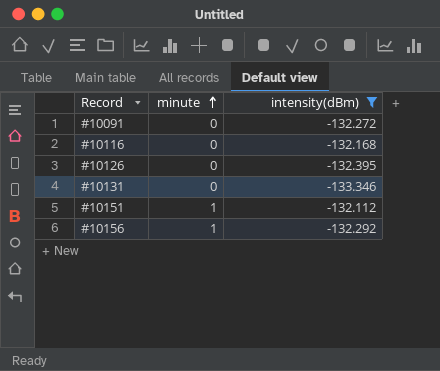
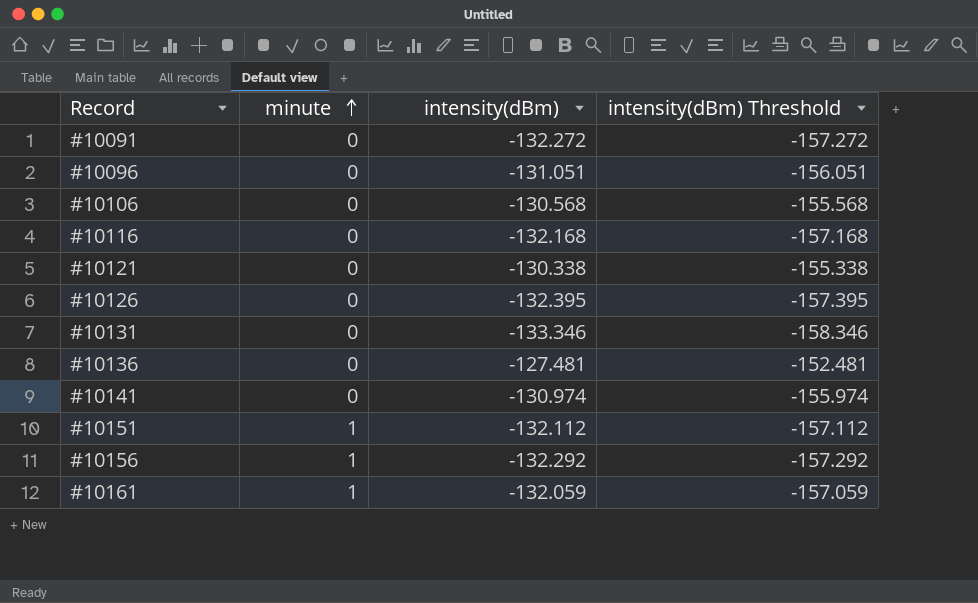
filter: intensity(dBm) <= -132.112 -> none
column intensity(dBm) Threshold | formula: none -> [intensity(dBm)] - 25

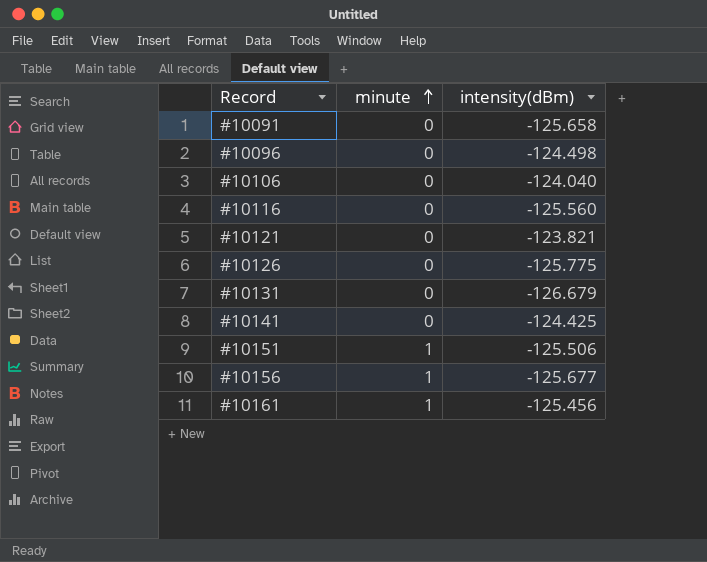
column intensity(dBm) Threshold | formula: [intensity(dBm)] - 25 -> none
row #10136: 0 | -127.481 | -152.481 -> none
#10091 | intensity(dBm): -132.272 -> -125.658
#10096 | intensity(dBm): -131.051 -> -124.498
#10106 | intensity(dBm): -130.568 -> -124.040
#10116 | intensity(dBm): -132.168 -> -125.560
#10121 | intensity(dBm): -130.338 -> -123.821
#10126 | intensity(dBm): -132.395 -> -125.775
#10131 | intensity(dBm): -133.346 -> -126.679
#10141 | intensity(dBm): -130.974 -> -124.425
#10151 | intensity(dBm): -132.112 -> -125.506
#10156 | intensity(dBm): -132.292 -> -125.677
#10161 | intensity(dBm): -132.059 -> -125.456

